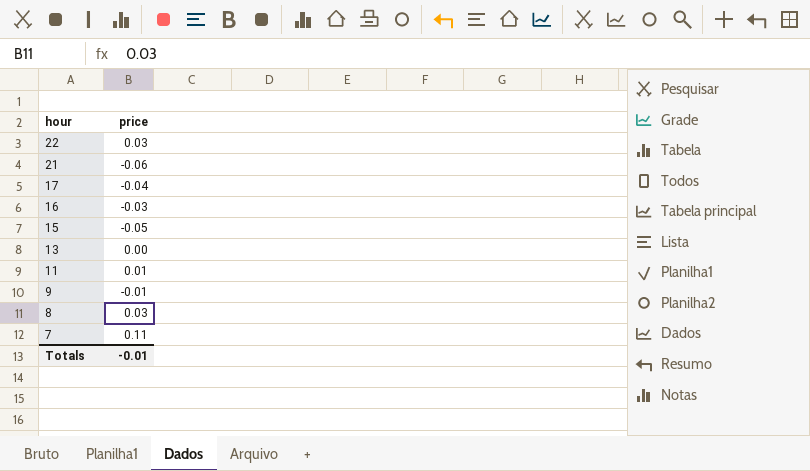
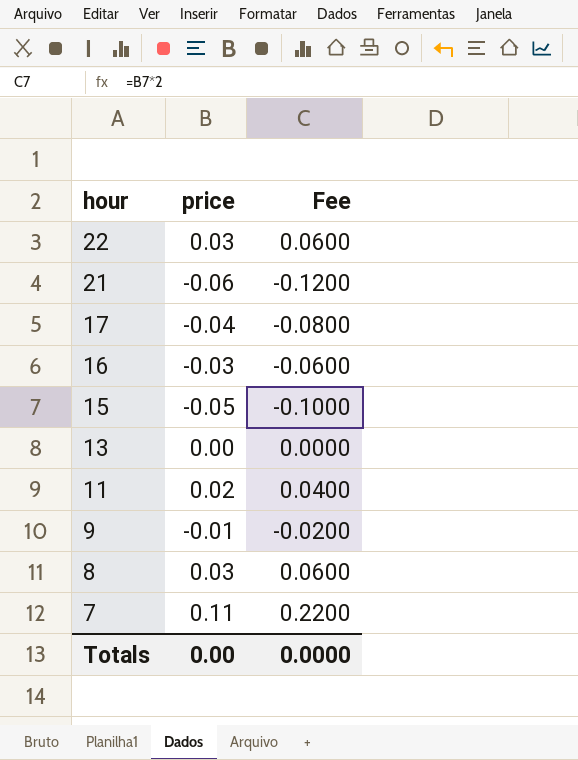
column Fee | formula: none -> [price] * 2
11 | price: 0.01 -> 0.02
Totals | price: -0.01 -> 0.00

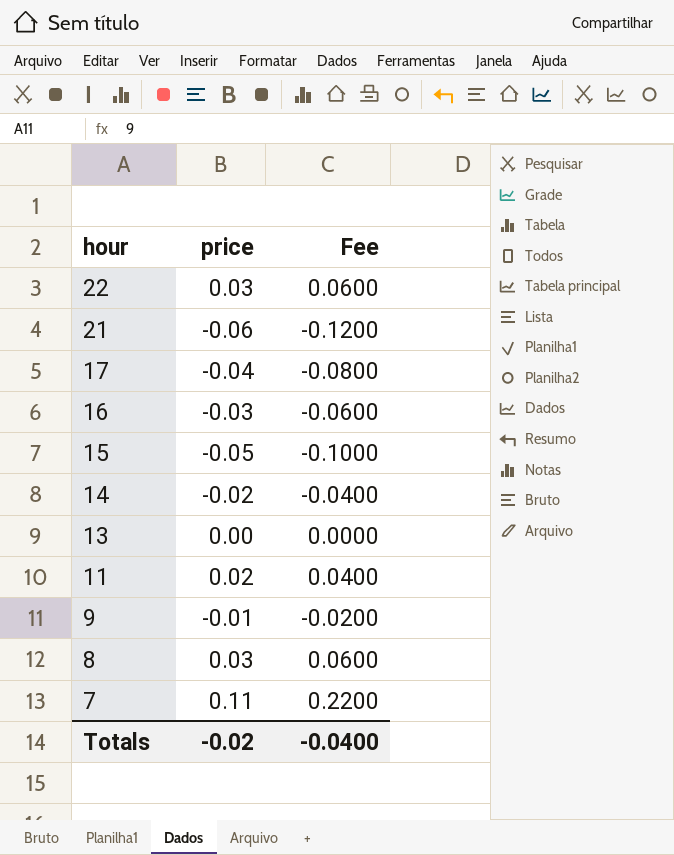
row 14: none -> -0.02 | -0.0400
Totals | price: 0.00 -> -0.02
Totals | Fee: 0.0000 -> -0.0400

